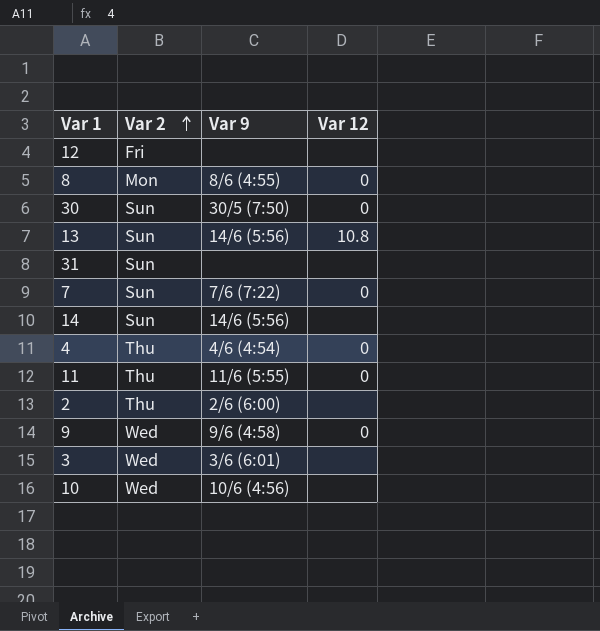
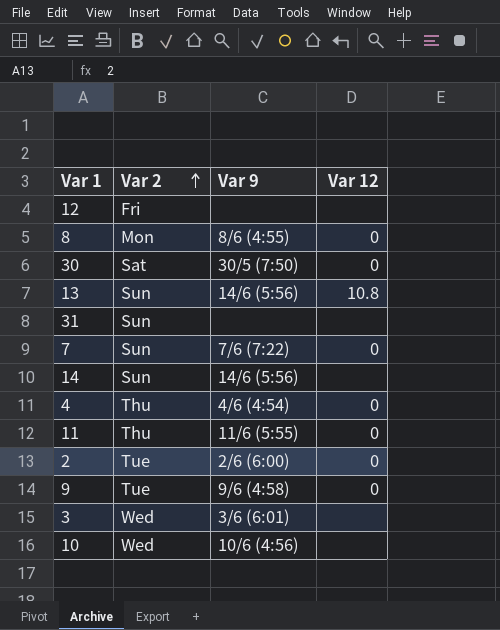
30 | Var 2: Sun -> Sat
2 | Var 2: Thu -> Tue
2 | Var 12: none -> 0
9 | Var 2: Wed -> Tue

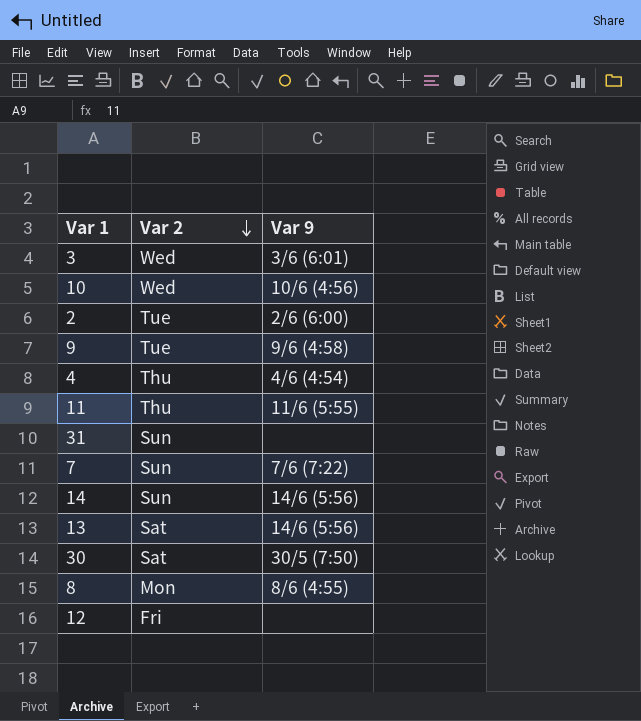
row order: Var 2 ascending -> Var 2 descending
column Var 12 | position: 4 -> none
13 | Var 2: Sun -> Sat

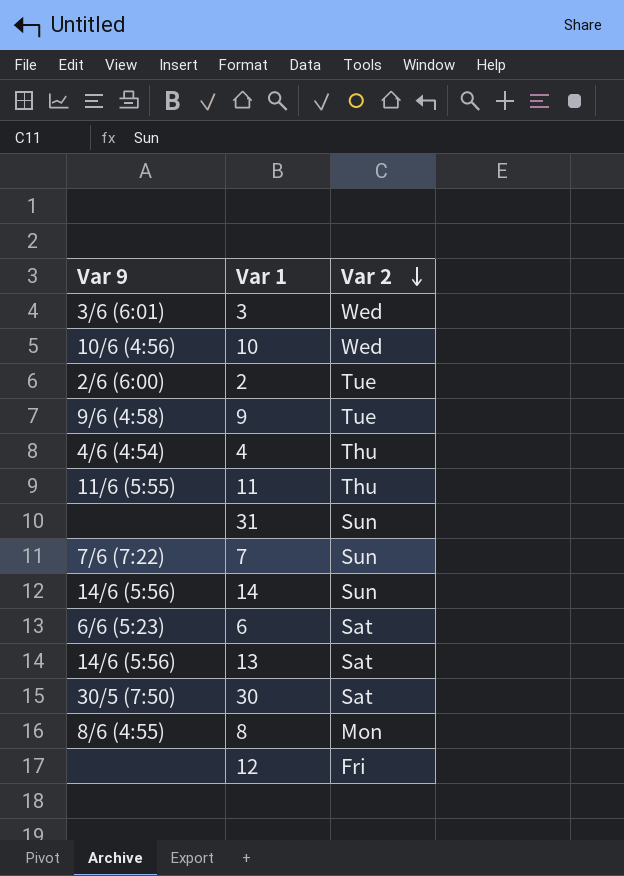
column Var 9 | position: 3 -> 1
row 6: none -> 6/6 (5:23) | Sat

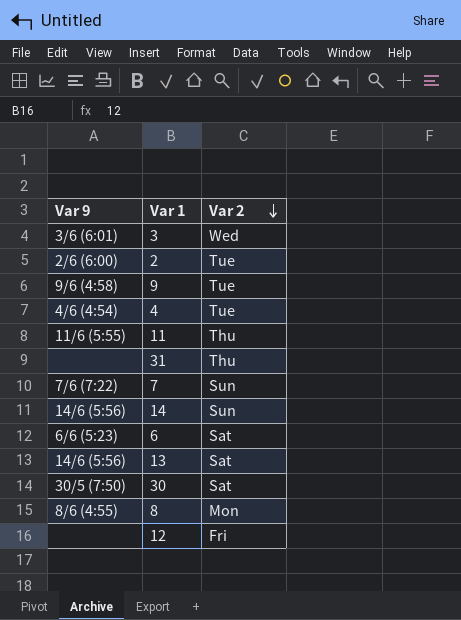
row 10: 10/6 (4:56) | Wed -> none
4 | Var 2: Thu -> Tue
31 | Var 2: Sun -> Thu

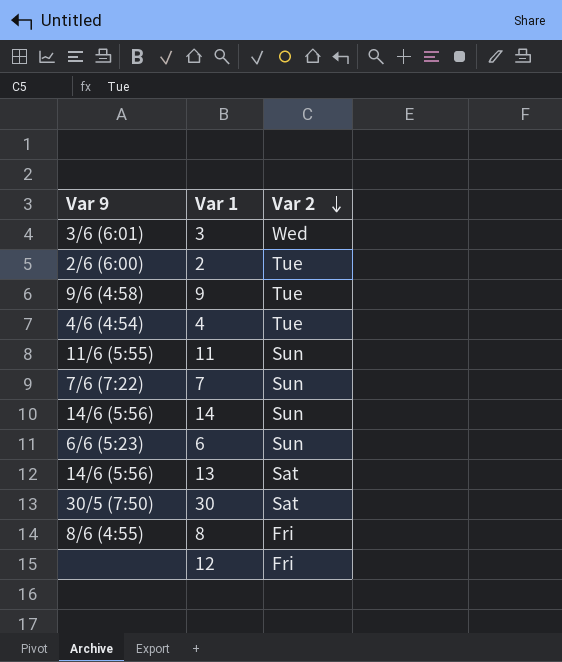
row 31: none | Thu -> none
11 | Var 2: Thu -> Sun
6 | Var 2: Sat -> Sun
8 | Var 2: Mon -> Fri

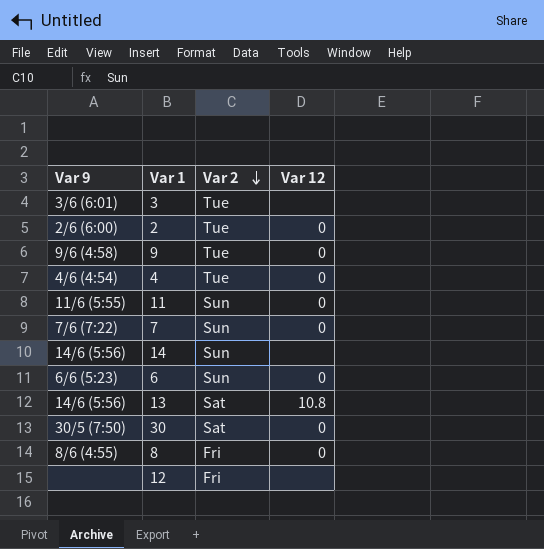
column Var 12 | position: none -> 4
3 | Var 2: Wed -> Tue

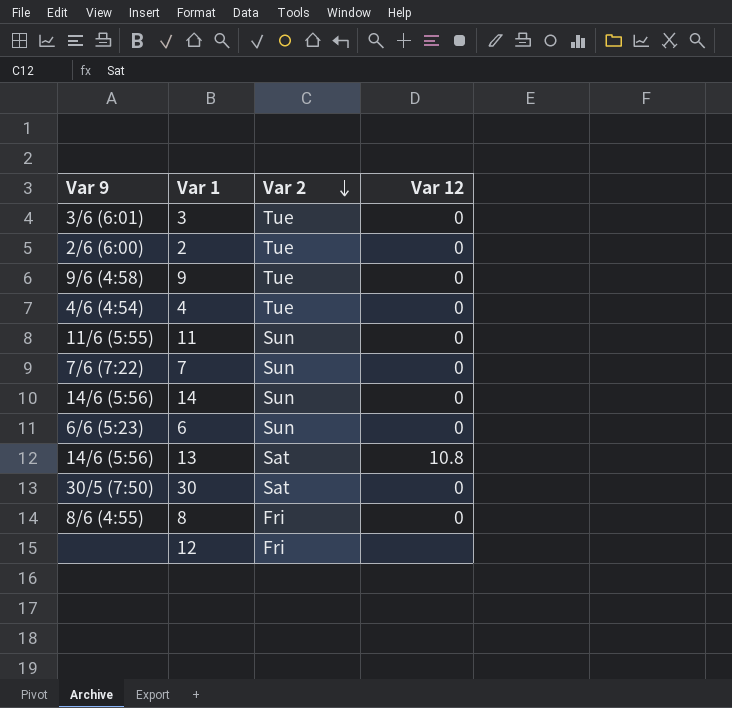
3 | Var 12: none -> 0
14 | Var 12: none -> 0

